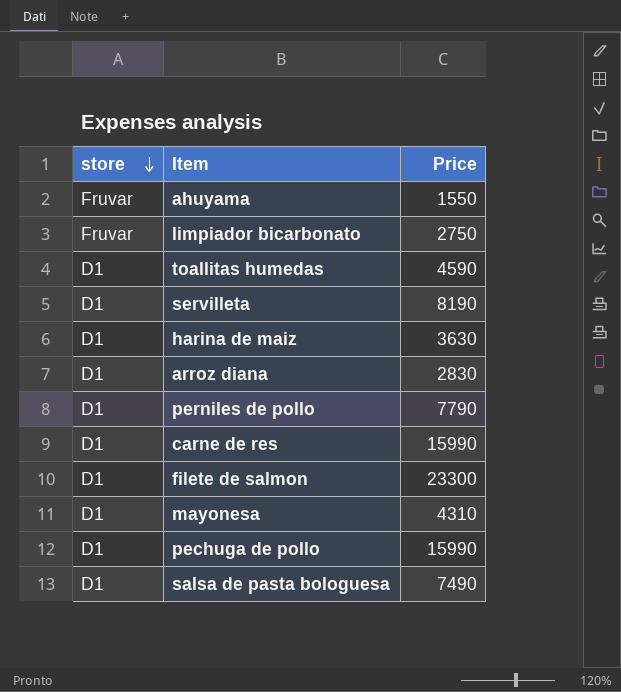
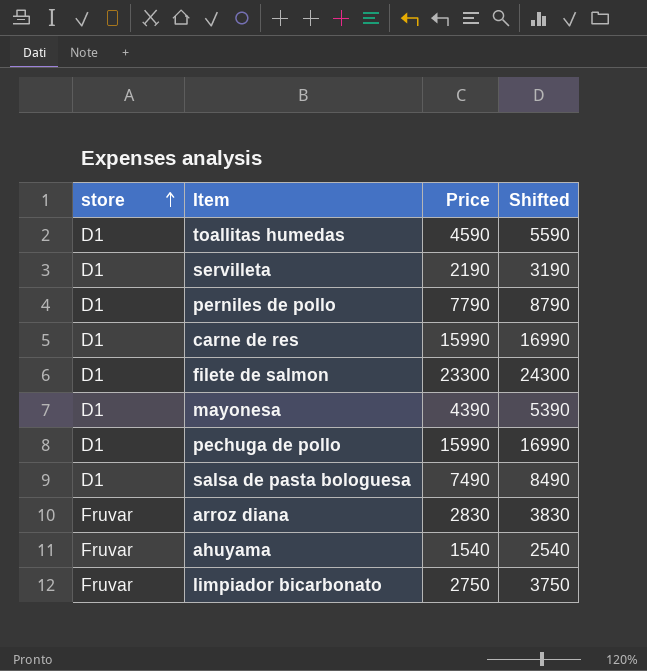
row order: store descending -> store ascending
column Shifted | formula: none -> [Price] + 1000
row harina de maiz: D1 | 3630 -> none
servilleta | Price: 8190 -> 2190
mayonesa | Price: 4310 -> 4390
arroz diana | store: D1 -> Fruvar
ahuyama | Price: 1550 -> 1540

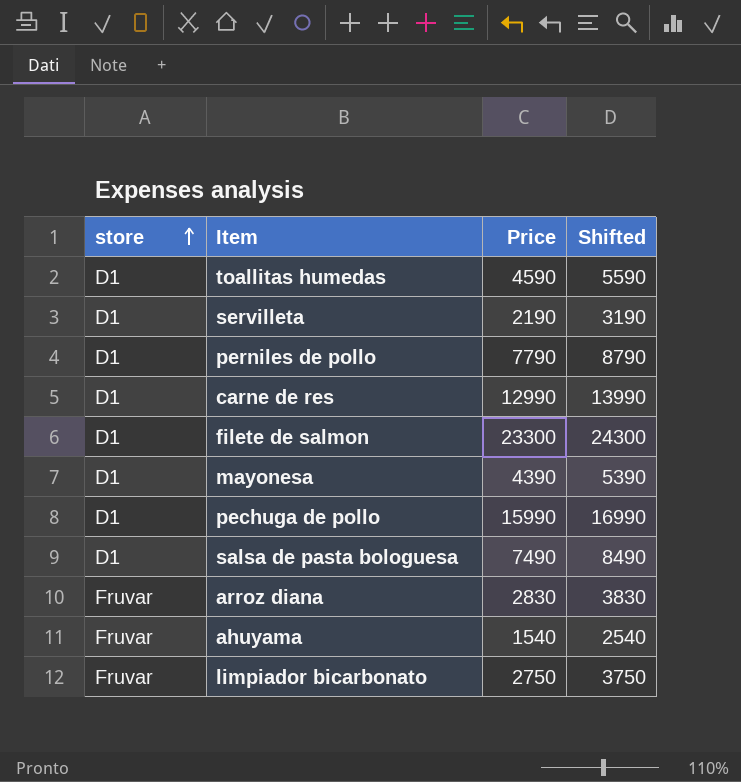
carne de res | Price: 15990 -> 12990
carne de res | Shifted: 16990 -> 13990

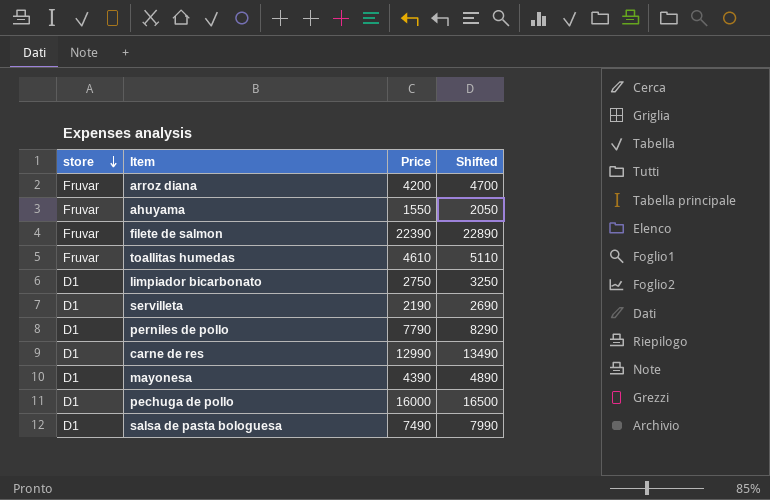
row order: store ascending -> store descending
column Shifted | formula: [Price] + 1000 -> [Price] + 500
arroz diana | Price: 2830 -> 4200
ahuyama | Price: 1540 -> 1550
filete de salmon | store: D1 -> Fruvar
filete de salmon | Price: 23300 -> 22390
toallitas humedas | store: D1 -> Fruvar
toallitas humedas | Price: 4590 -> 4610
limpiador bicarbonato | store: Fruvar -> D1
pechuga de pollo | Price: 15990 -> 16000

